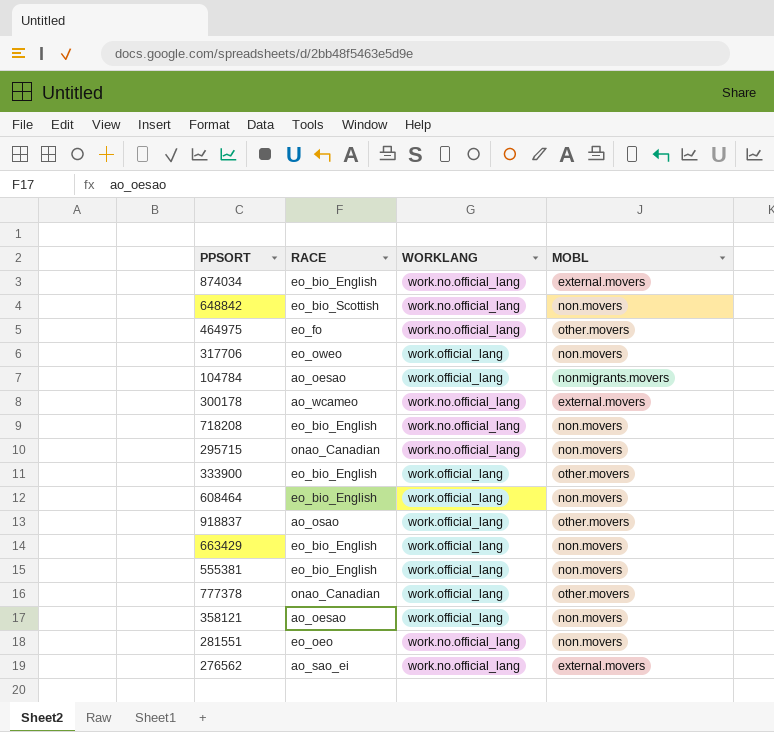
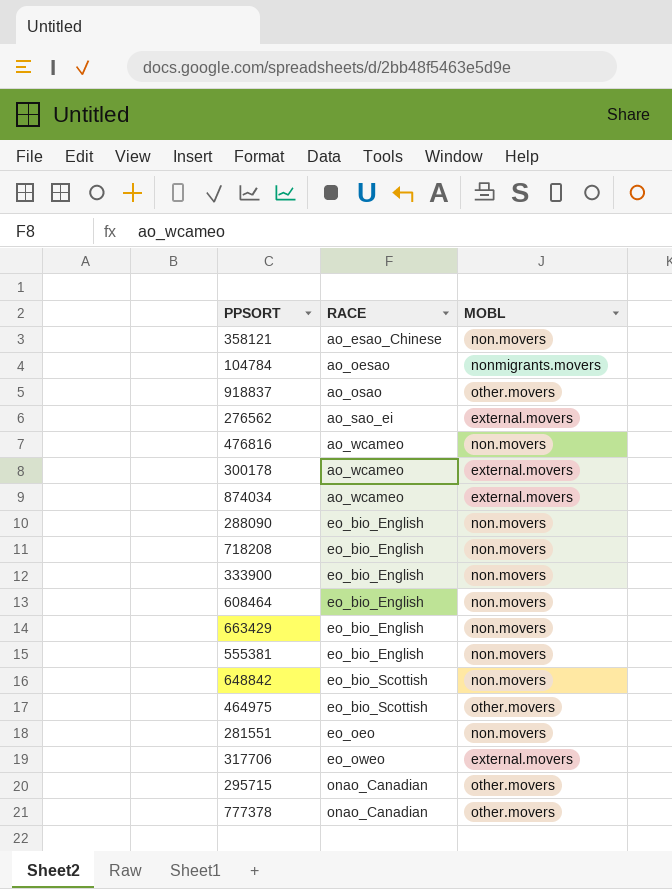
row order: none -> RACE ascending
column WORKLANG | position: 3 -> none
358121 | RACE: ao_oesao -> ao_esao_Chinese
row 476816: none -> ao_wcameo | non.movers
874034 | RACE: eo_bio_English -> ao_wcameo
row 288090: none -> eo_bio_English | non.movers
333900 | MOBL: other.movers -> non.movers
464975 | RACE: eo_fo -> eo_bio_Scottish
317706 | MOBL: non.movers -> external.movers
295715 | MOBL: non.movers -> other.movers

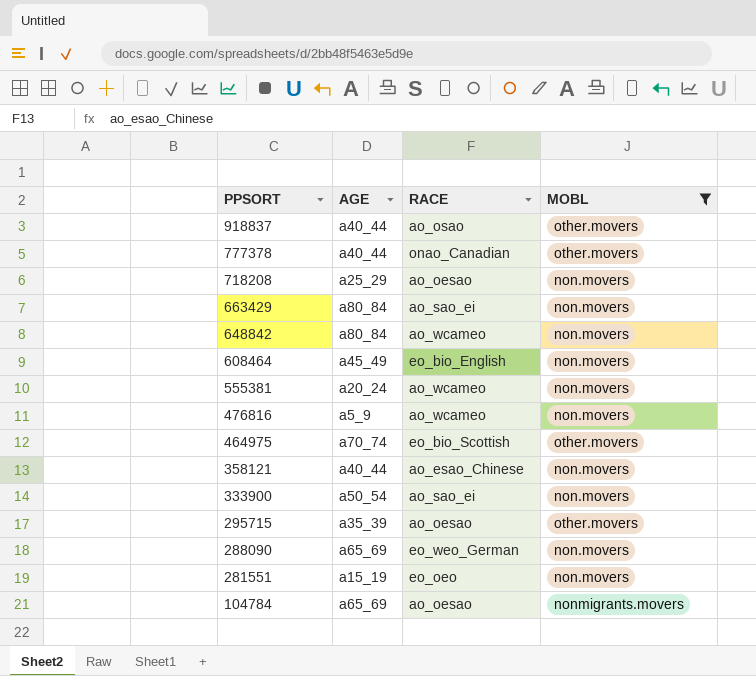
filter: none -> MOBL != external.movers
row order: RACE ascending -> PPSORT descending
column AGE | position: none -> 2
718208 | RACE: eo_bio_English -> ao_oesao
663429 | RACE: eo_bio_English -> ao_sao_ei
648842 | RACE: eo_bio_Scottish -> ao_wcameo
555381 | RACE: eo_bio_English -> ao_wcameo
333900 | RACE: eo_bio_English -> ao_sao_ei
295715 | RACE: onao_Canadian -> ao_oesao
288090 | RACE: eo_bio_English -> eo_weo_German

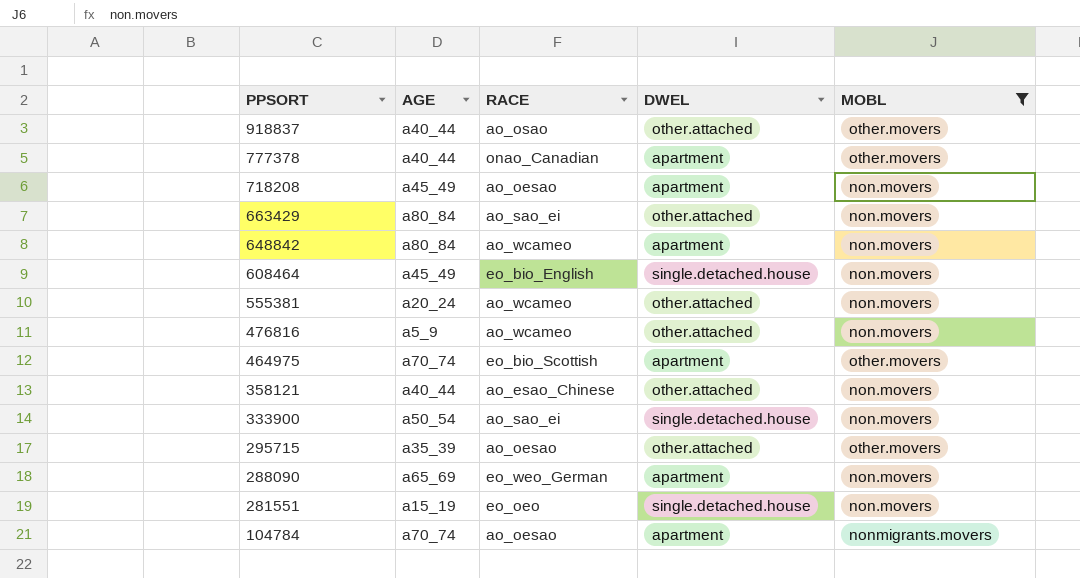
column DWEL | position: none -> 4
718208 | AGE: a25_29 -> a45_49
104784 | AGE: a65_69 -> a70_74

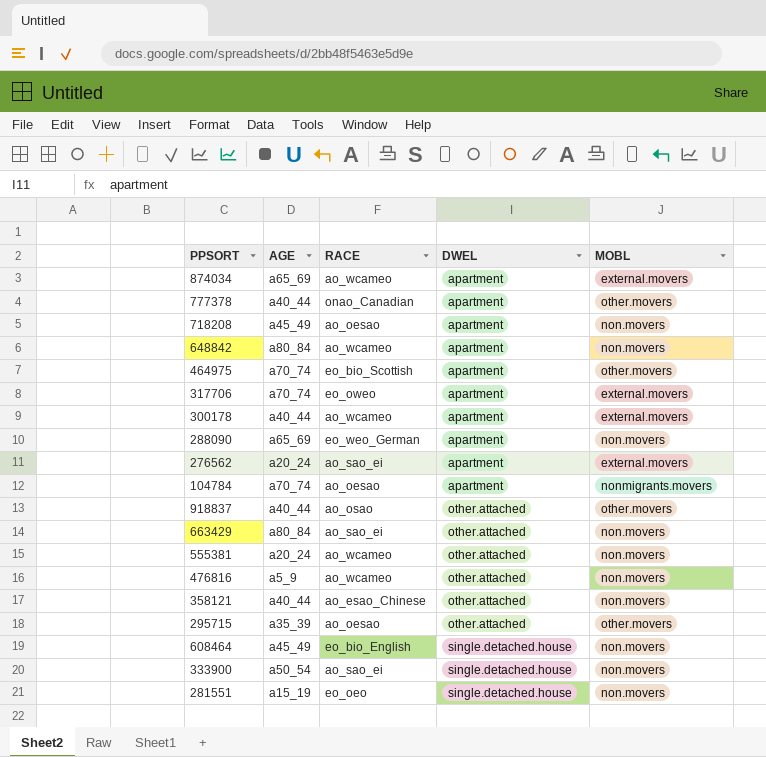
filter: MOBL != external.movers -> none
row order: PPSORT descending -> DWEL ascending

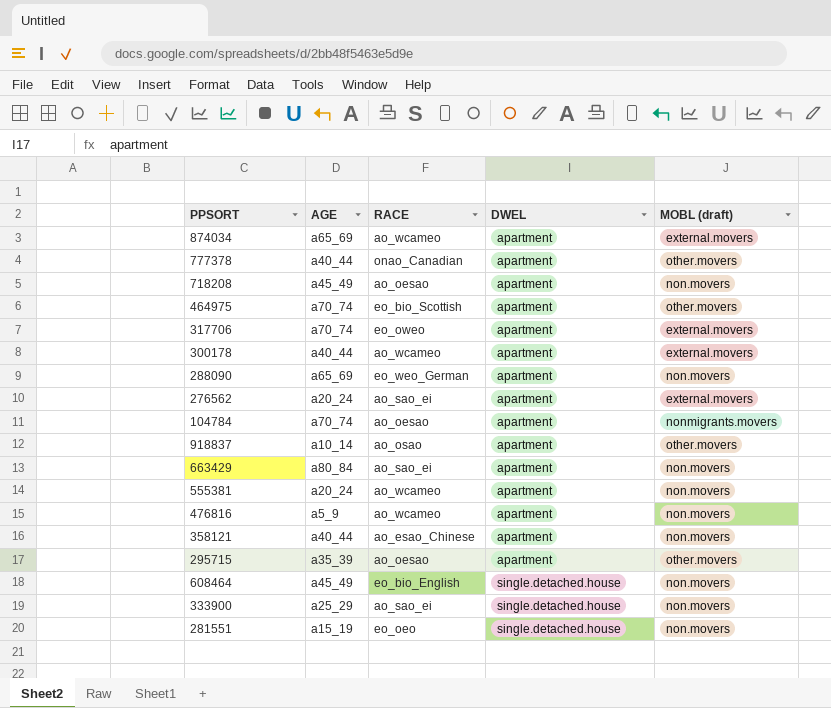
column name: MOBL -> MOBL (draft)
row 648842: a80_84 | ao_wcameo | apartment | non.movers -> none
918837 | AGE: a40_44 -> a10_14
918837 | DWEL: other.attached -> apartment
663429 | DWEL: other.attached -> apartment
555381 | DWEL: other.attached -> apartment
476816 | DWEL: other.attached -> apartment
358121 | DWEL: other.attached -> apartment
295715 | DWEL: other.attached -> apartment
333900 | AGE: a50_54 -> a25_29

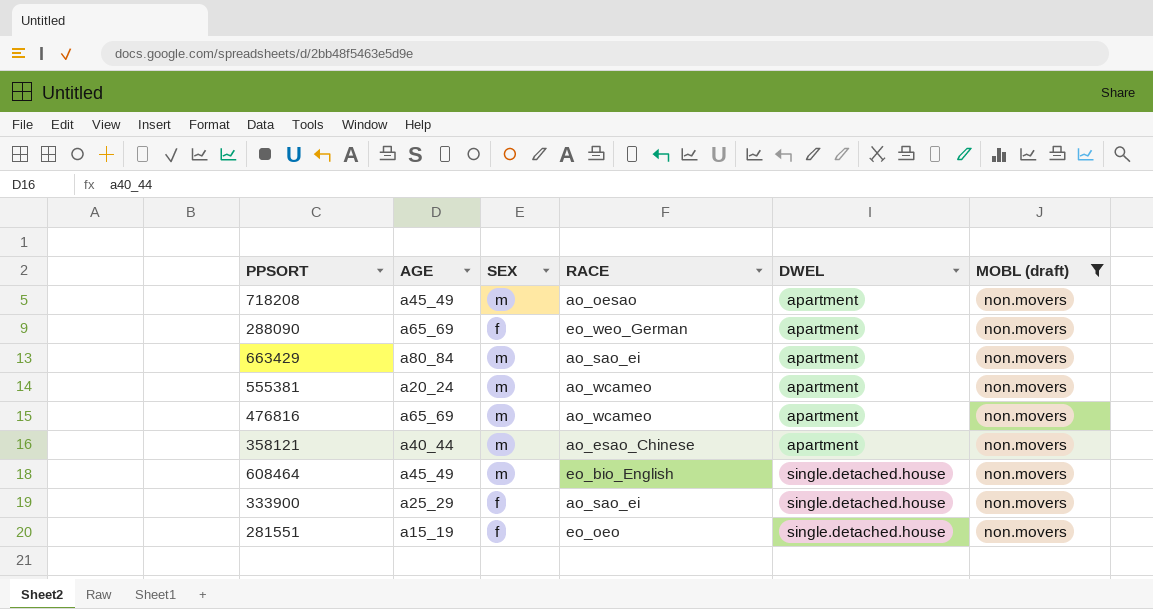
filter: none -> MOBL (draft) = non.movers
column SEX | position: none -> 3
476816 | AGE: a5_9 -> a65_69

